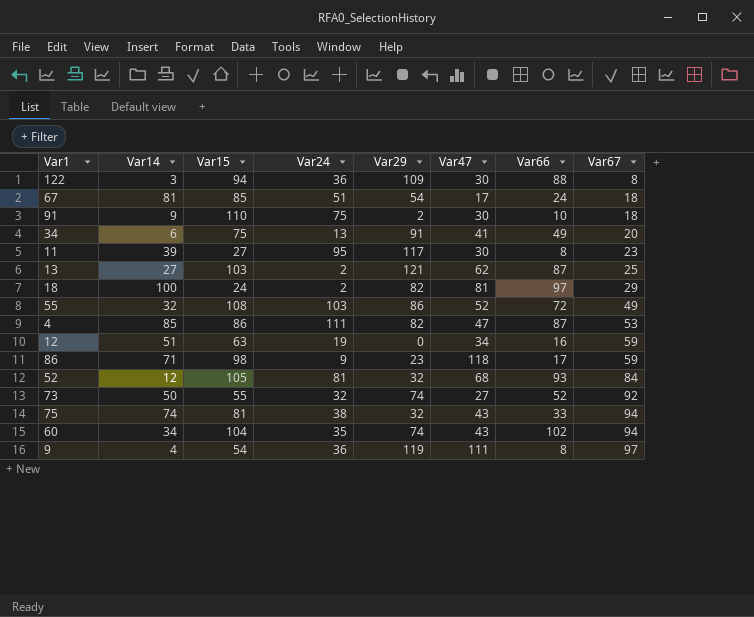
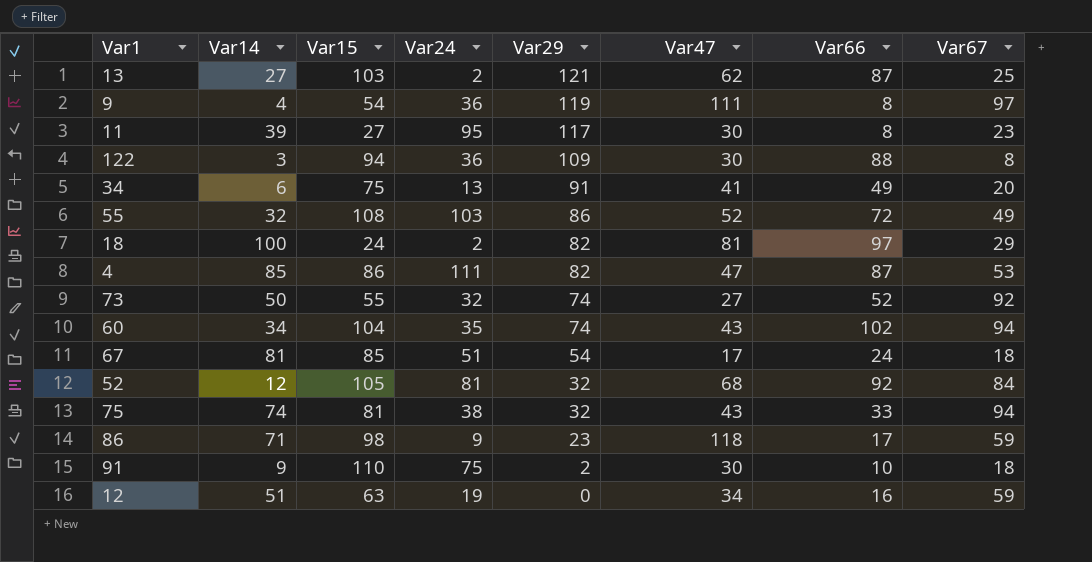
row order: Var67 ascending -> Var29 descending
52 | Var66: 93 -> 92

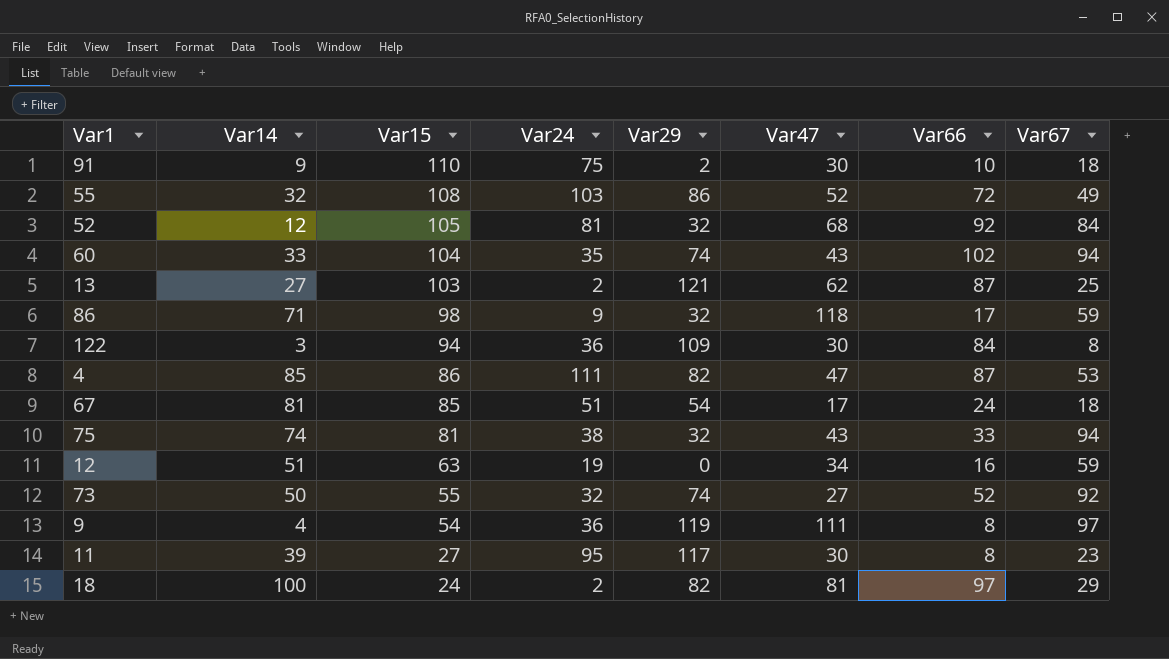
row order: Var29 descending -> Var15 descending
row 34: 6 | 75 | 13 | 91 | 41 | 49 | 20 -> none
60 | Var14: 34 -> 33
86 | Var29: 23 -> 32
122 | Var66: 88 -> 84

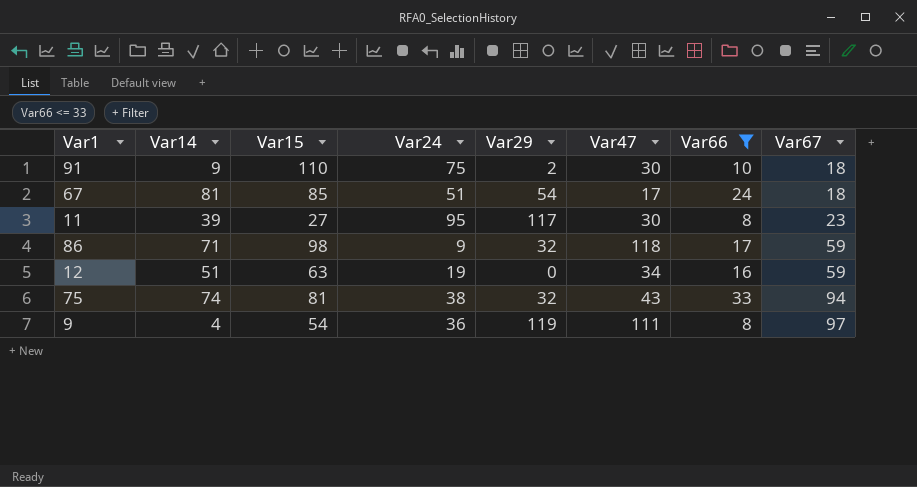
filter: none -> Var66 <= 33
row order: Var15 descending -> Var67 ascending

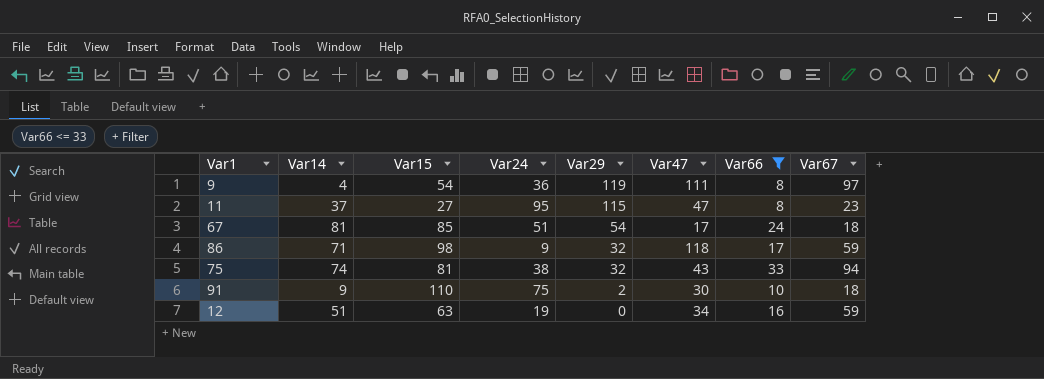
row order: Var67 ascending -> Var29 descending
11 | Var14: 39 -> 37
11 | Var29: 117 -> 115
11 | Var47: 30 -> 47

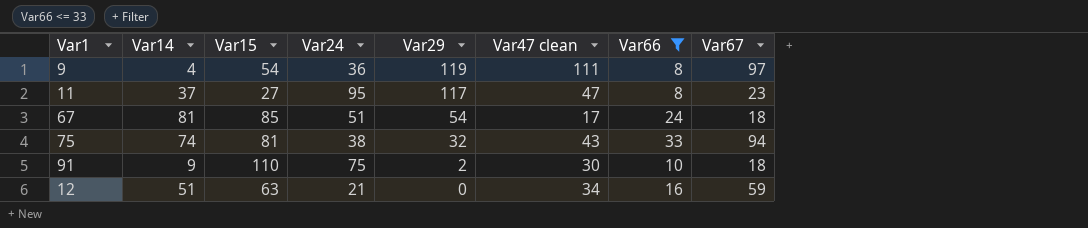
column name: Var47 -> Var47 clean
row 86: 71 | 98 | 9 | 32 | 118 | 17 | 59 -> none
11 | Var29: 115 -> 117
12 | Var24: 19 -> 21

